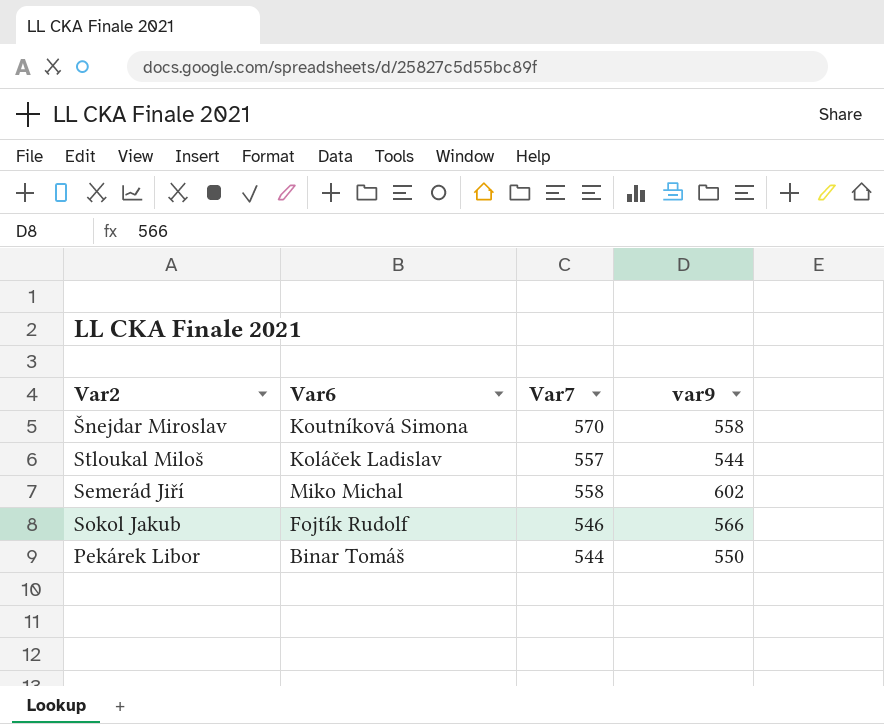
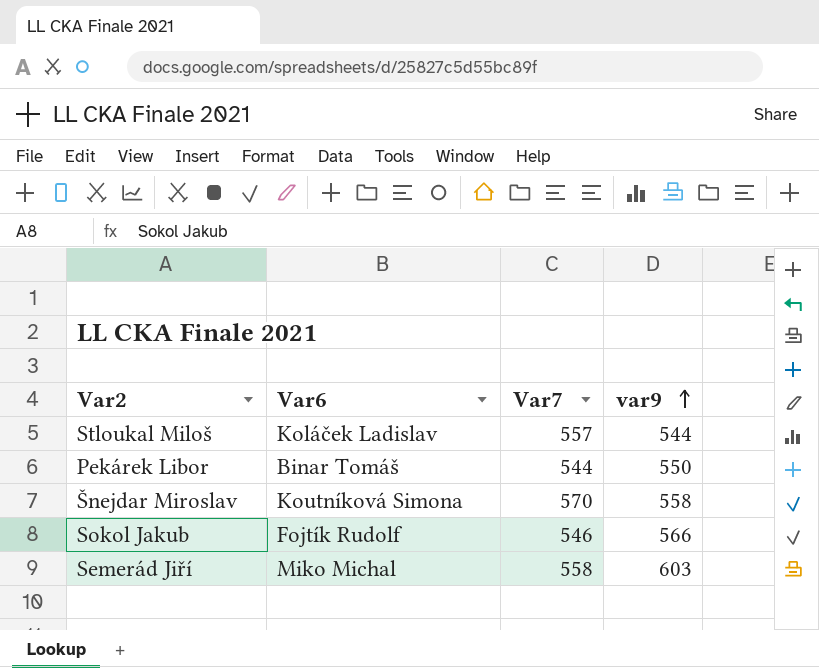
row order: none -> var9 ascending
Semerád Jiří | var9: 602 -> 603

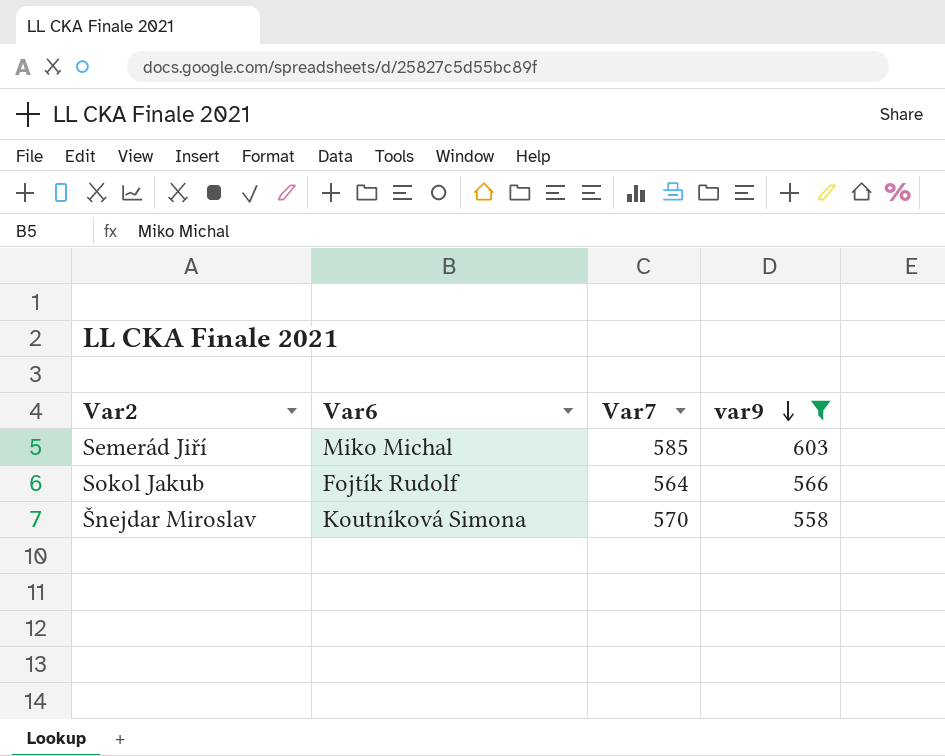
filter: none -> var9 >= 558
row order: var9 ascending -> var9 descending
Semerád Jiří | Var7: 558 -> 585
Sokol Jakub | Var7: 546 -> 564

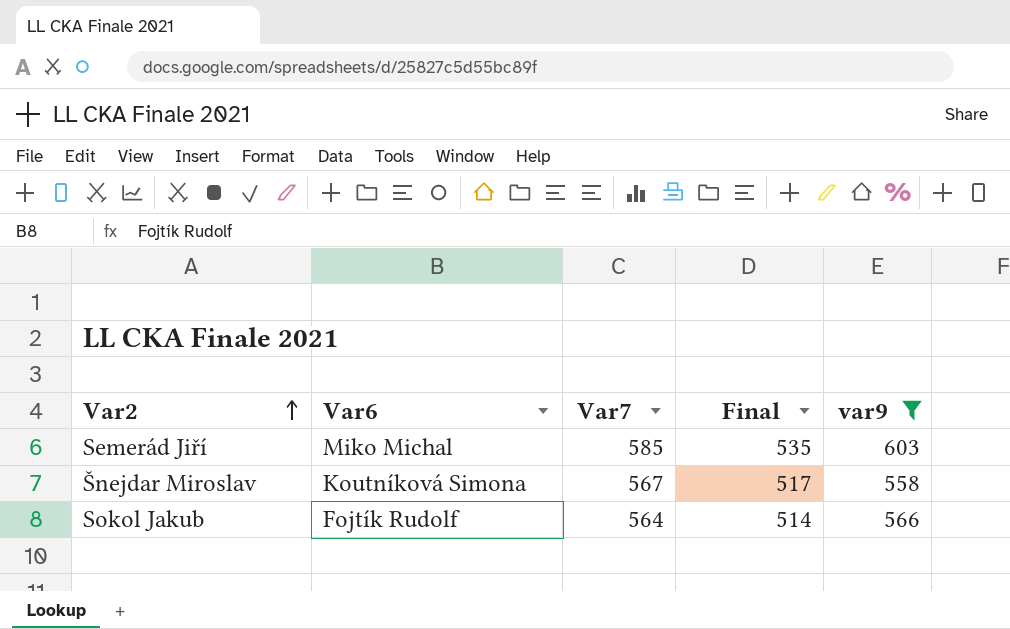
row order: var9 descending -> Var2 ascending
column Final | formula: none -> [Var7] - 50
Šnejdar Miroslav | Var7: 570 -> 567

